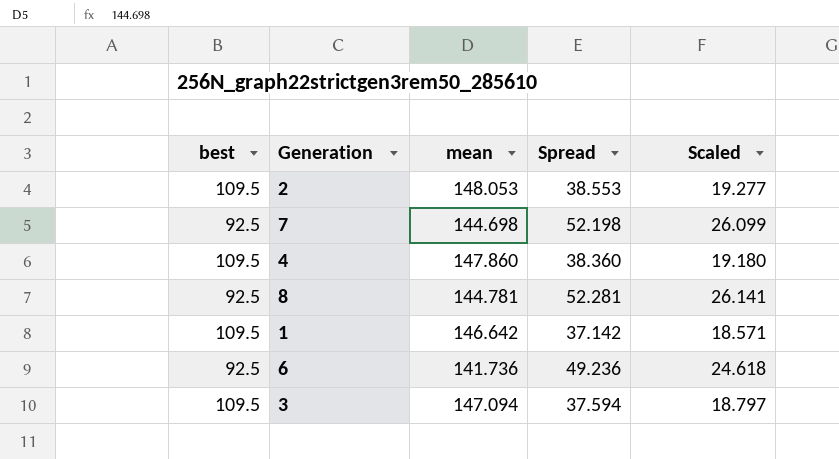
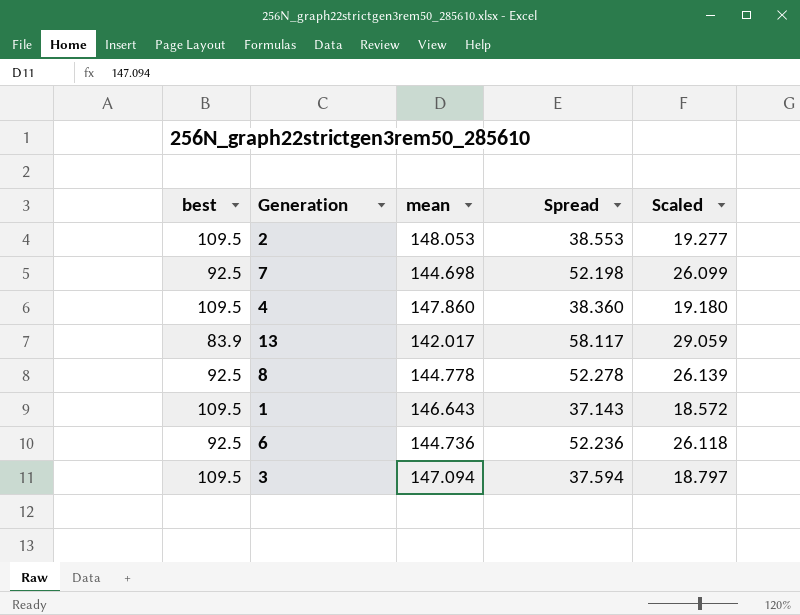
row 13: none -> 83.9 | 142.017 | 58.117 | 29.059
8 | mean: 144.781 -> 144.778
8 | Spread: 52.281 -> 52.278
8 | Scaled: 26.141 -> 26.139
1 | mean: 146.642 -> 146.643
1 | Spread: 37.142 -> 37.143
1 | Scaled: 18.571 -> 18.572
6 | mean: 141.736 -> 144.736
6 | Spread: 49.236 -> 52.236
6 | Scaled: 24.618 -> 26.118

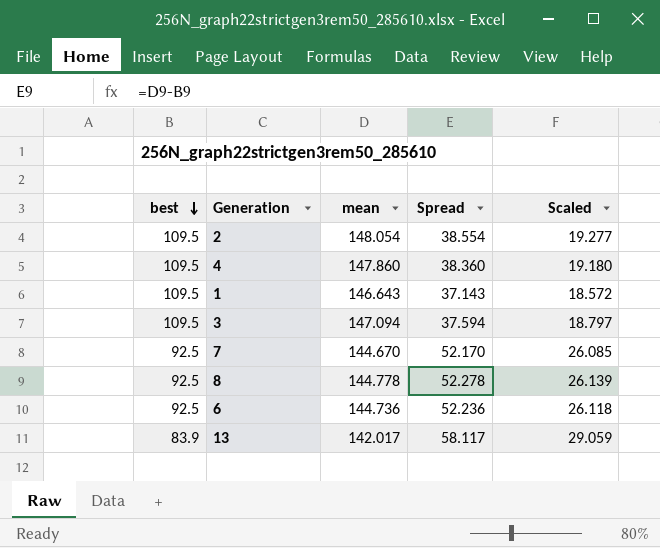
row order: none -> best descending
2 | mean: 148.053 -> 148.054
2 | Spread: 38.553 -> 38.554
7 | mean: 144.698 -> 144.670
7 | Spread: 52.198 -> 52.170
7 | Scaled: 26.099 -> 26.085

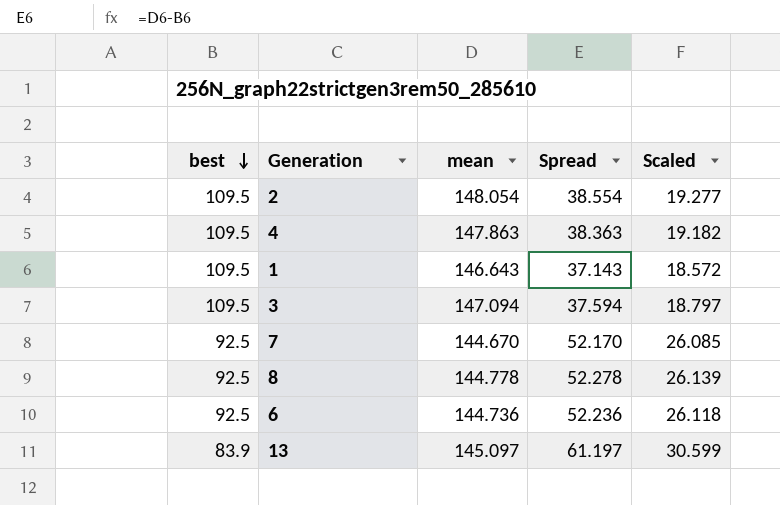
4 | mean: 147.860 -> 147.863
4 | Spread: 38.360 -> 38.363
4 | Scaled: 19.180 -> 19.182
13 | mean: 142.017 -> 145.097
13 | Spread: 58.117 -> 61.197
13 | Scaled: 29.059 -> 30.599

